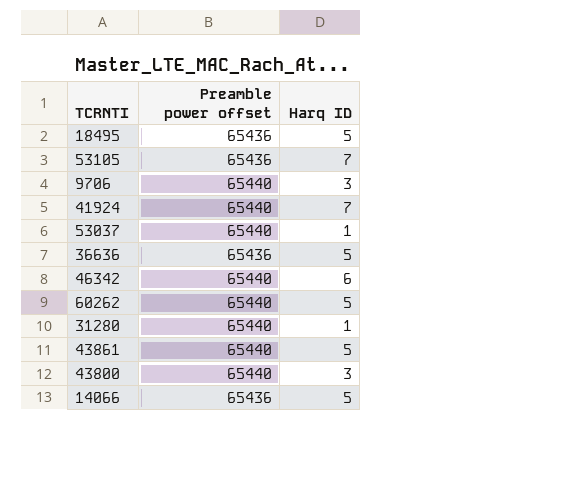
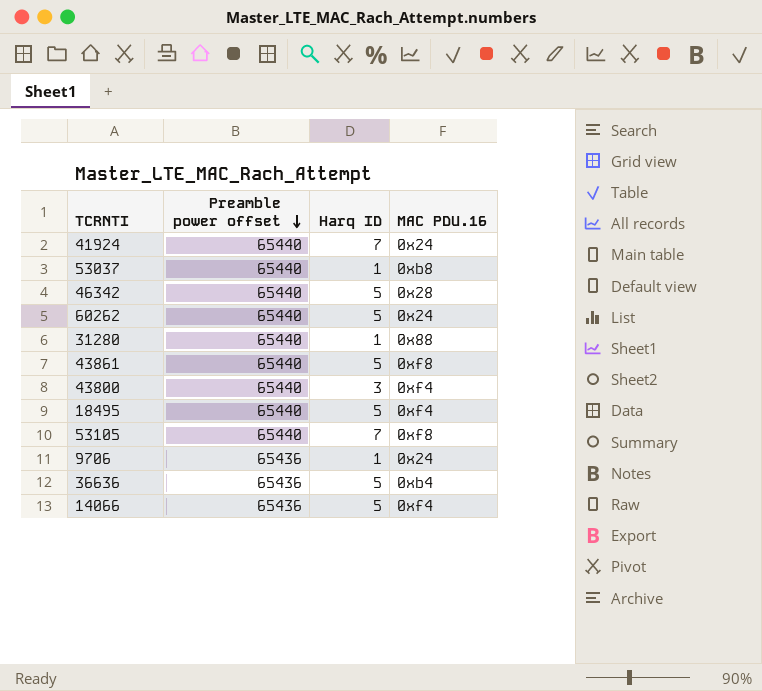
row order: none -> Preamble power offset descending
column MAC PDU.16 | position: none -> 4
46342 | Harq ID: 6 -> 5
18495 | Preamble power offset: 65436 -> 65440
53105 | Preamble power offset: 65436 -> 65440
9706 | Preamble power offset: 65440 -> 65436
9706 | Harq ID: 3 -> 1

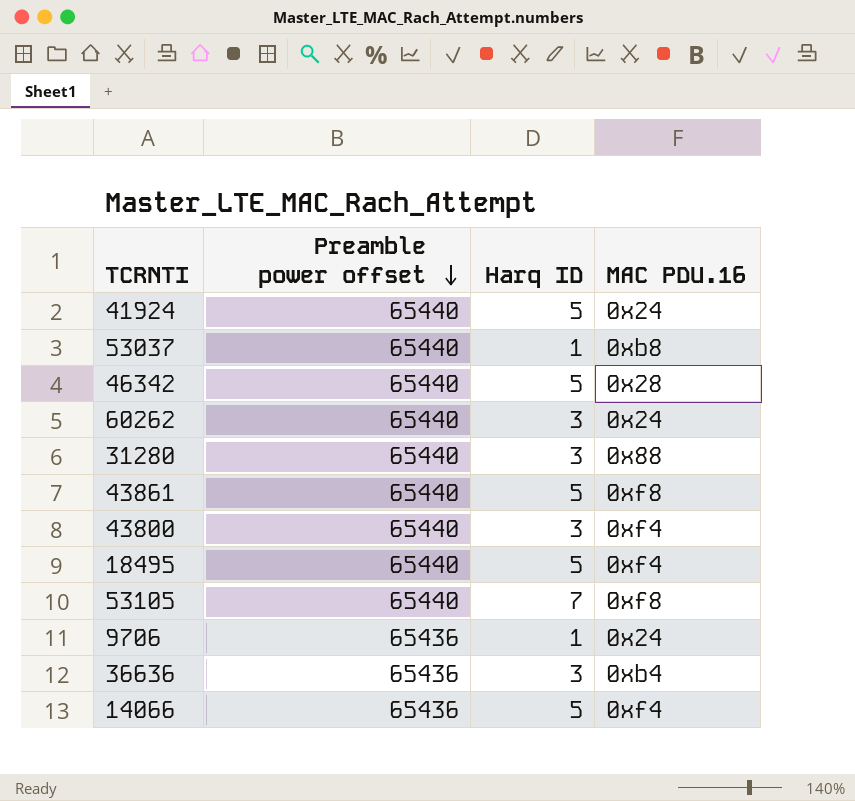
41924 | Harq ID: 7 -> 5
60262 | Harq ID: 5 -> 3
31280 | Harq ID: 1 -> 3
36636 | Harq ID: 5 -> 3

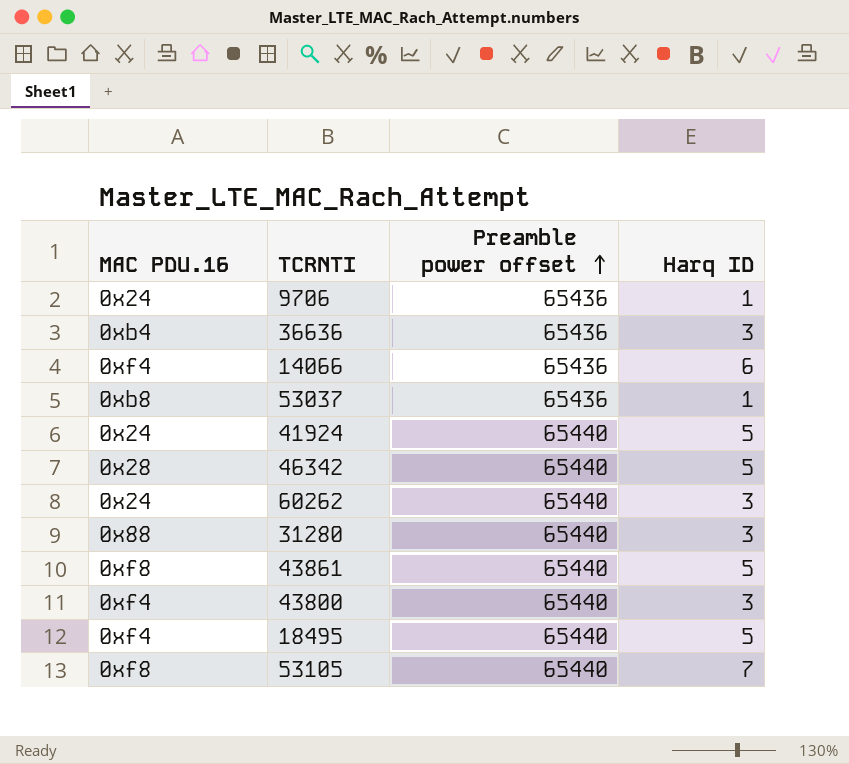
row order: Preamble power offset descending -> Preamble power offset ascending
column MAC PDU.16 | position: 4 -> 1
14066 | Harq ID: 5 -> 6
53037 | Preamble power offset: 65440 -> 65436

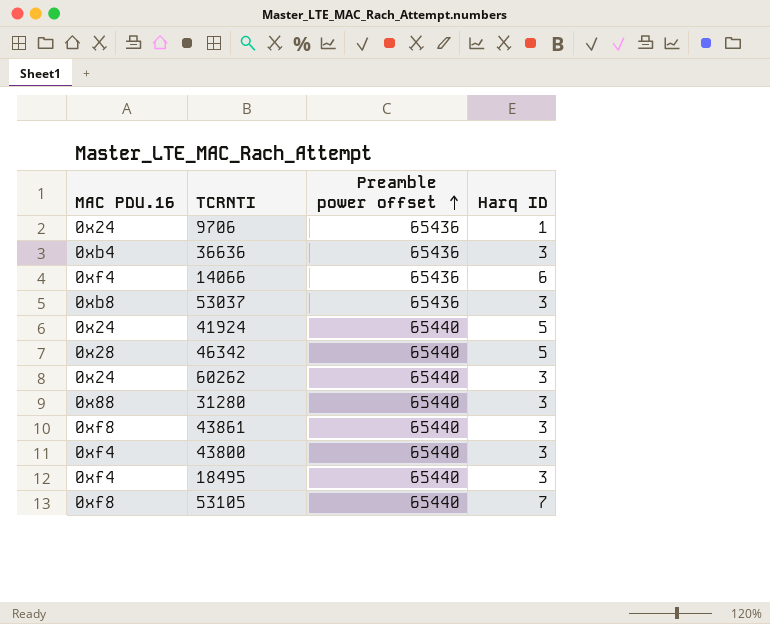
53037 | Harq ID: 1 -> 3
43861 | Harq ID: 5 -> 3
18495 | Harq ID: 5 -> 3

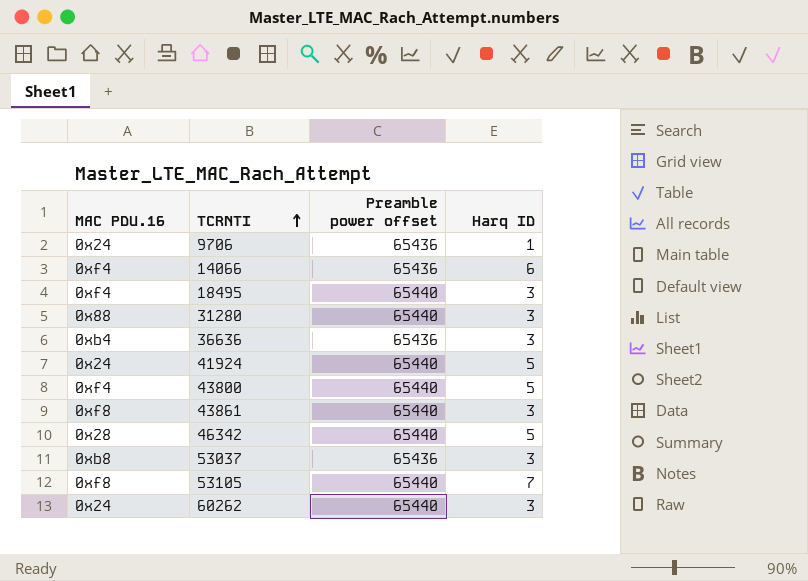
row order: Preamble power offset ascending -> TCRNTI ascending
43800 | Harq ID: 3 -> 5

